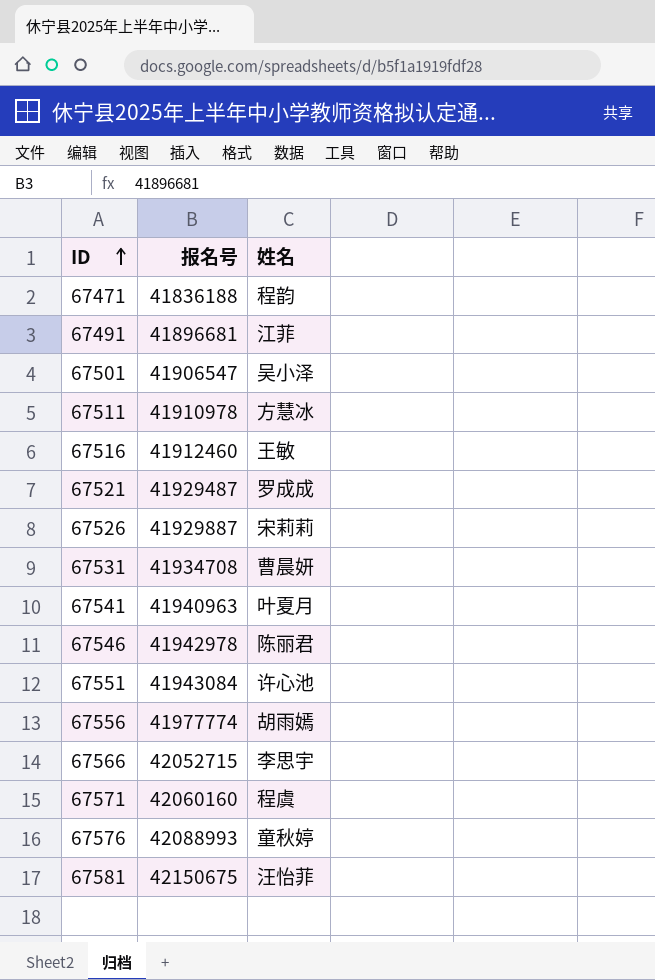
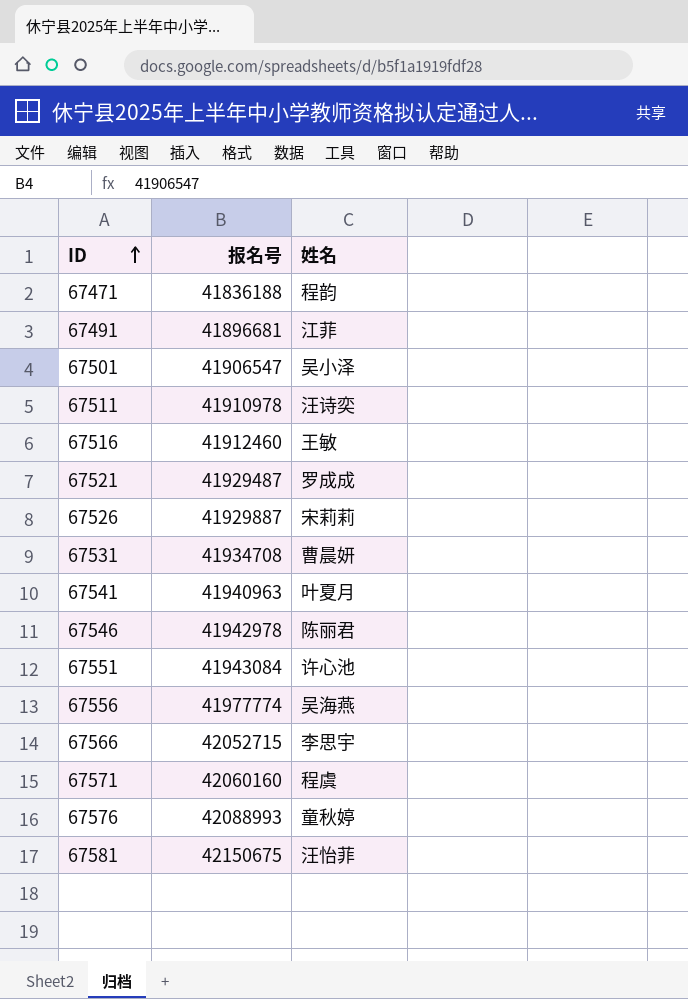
67511 | 姓名: 方慧冰 -> 汪诗奕
67556 | 姓名: 胡雨嫣 -> 吴海燕

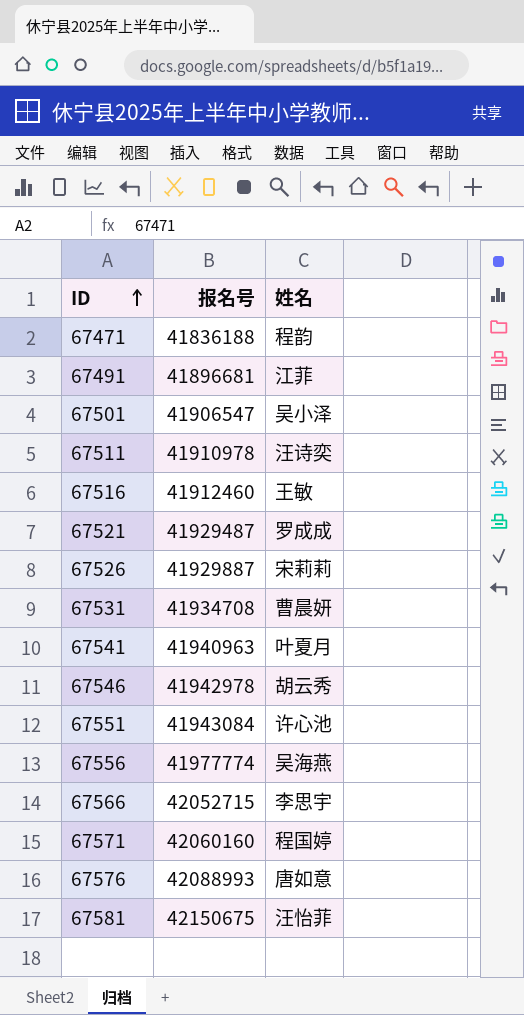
67546 | 姓名: 陈丽君 -> 胡云秀
67571 | 姓名: 程虞 -> 程国婷
67576 | 姓名: 童秋婷 -> 唐如意

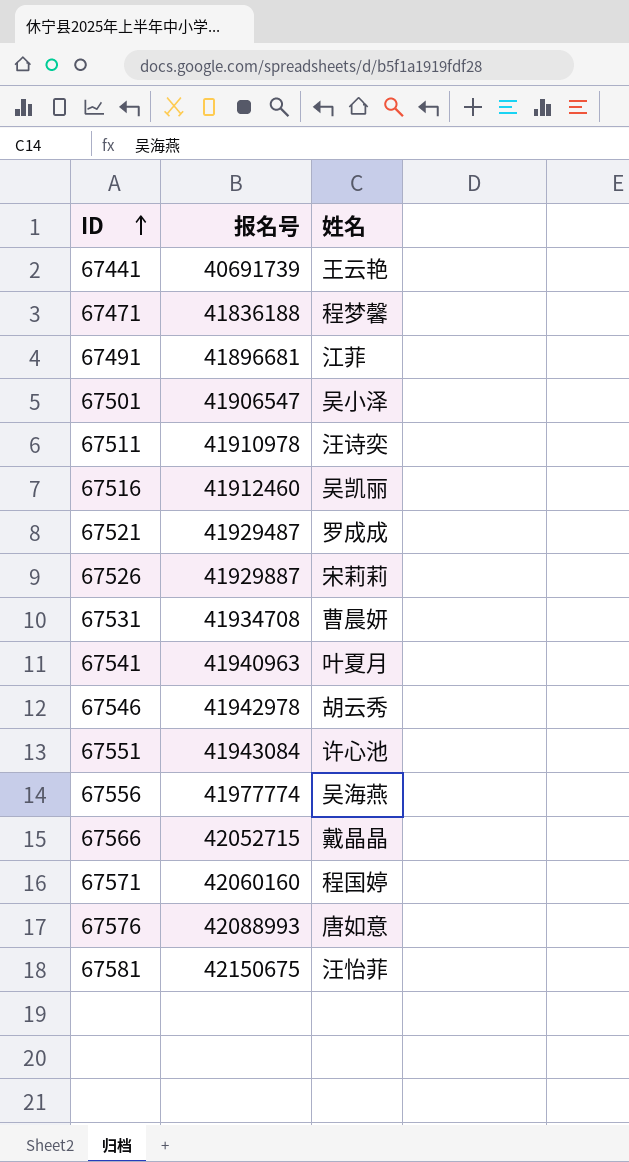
row 67441: none -> 40691739 | 王云艳
67471 | 姓名: 程韵 -> 程梦馨
67516 | 姓名: 王敏 -> 吴凯丽
67566 | 姓名: 李思宇 -> 戴晶晶

